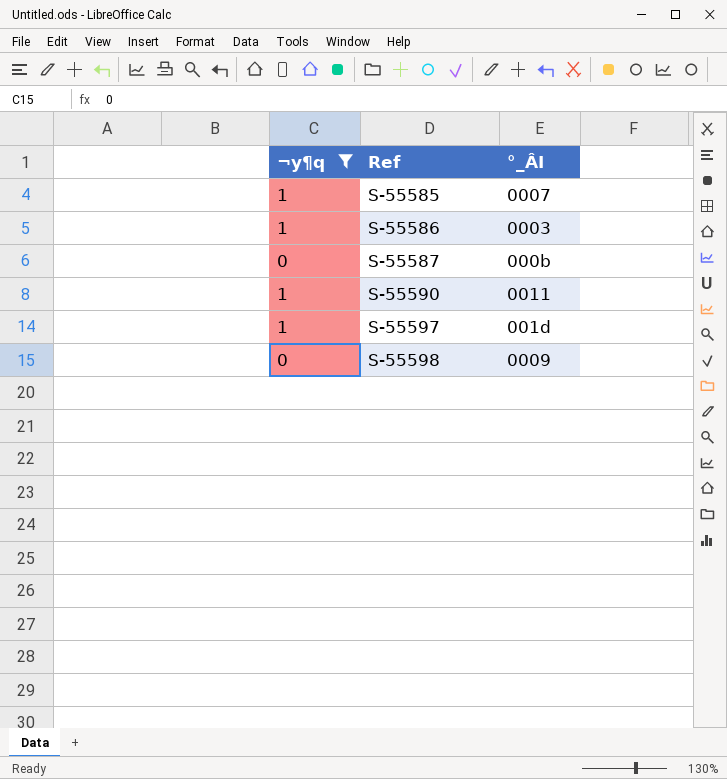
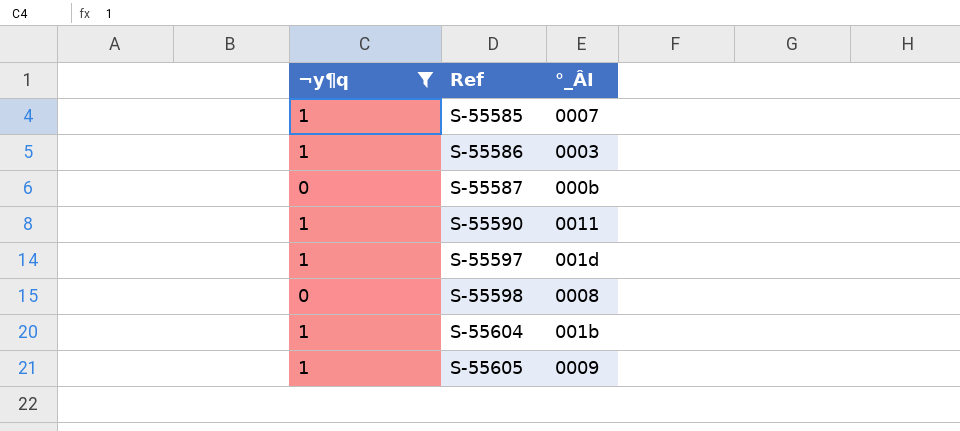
S-55598 | °_ÂI: 0009 -> 0008
row S-55604: none -> 1 | 001b
row S-55605: none -> 1 | 0009

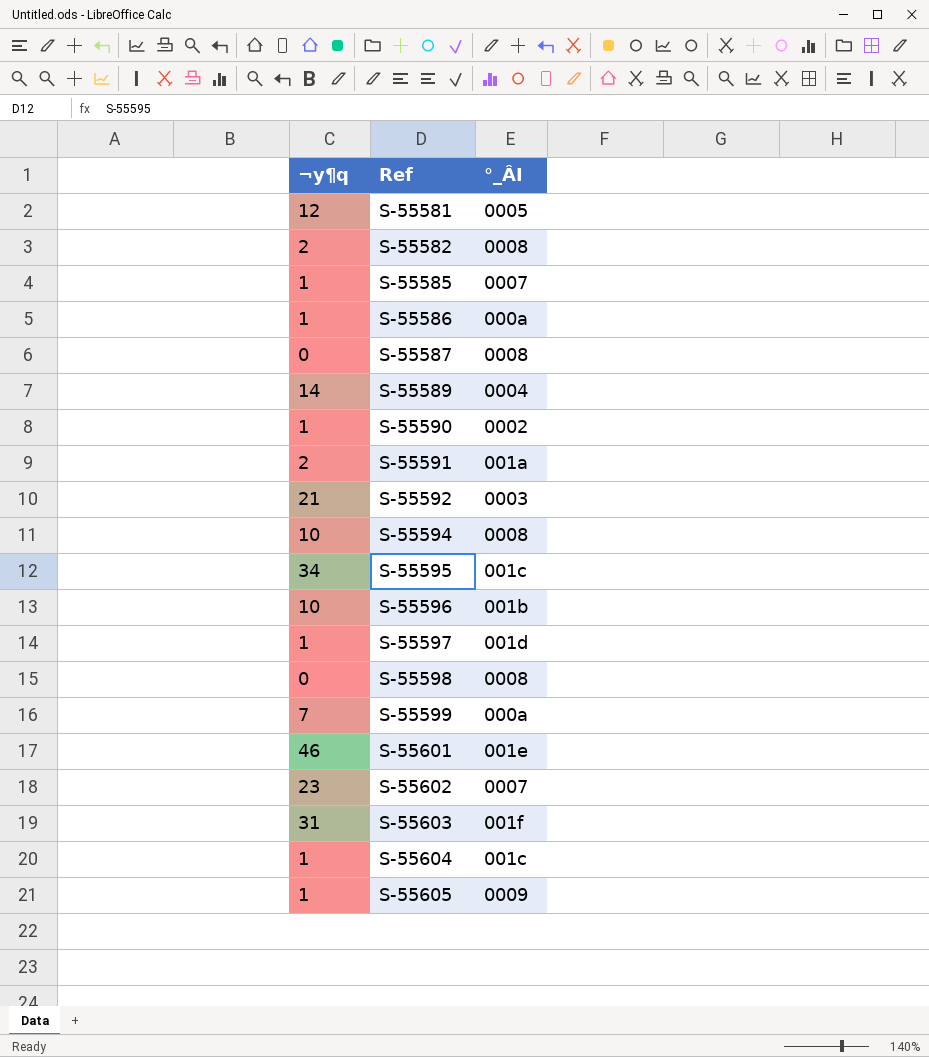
filter: ¬y¶q <= 1 -> none
S-55586 | °_ÂI: 0003 -> 000a
S-55587 | °_ÂI: 000b -> 0008
S-55590 | °_ÂI: 0011 -> 0002
S-55604 | °_ÂI: 001b -> 001c

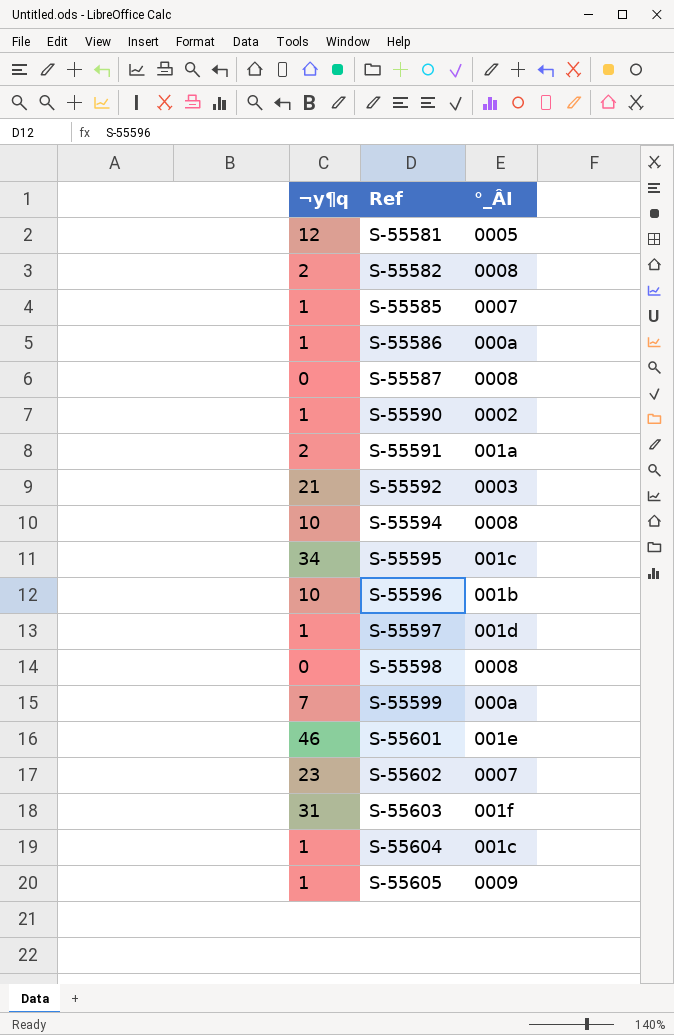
row S-55589: 14 | 0004 -> none

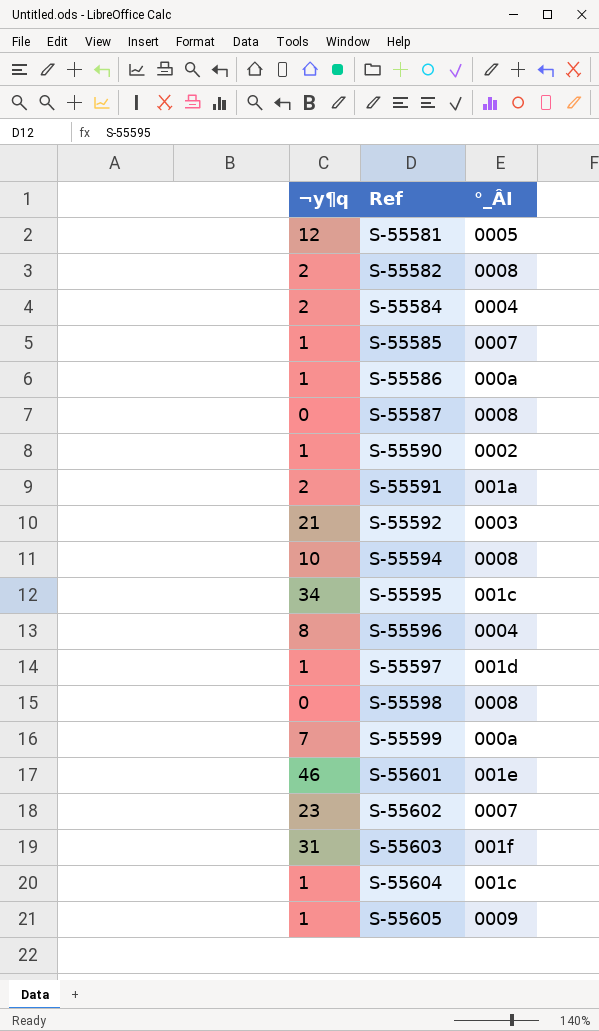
row S-55584: none -> 2 | 0004
S-55596 | ¬y¶q: 10 -> 8
S-55596 | °_ÂI: 001b -> 0004

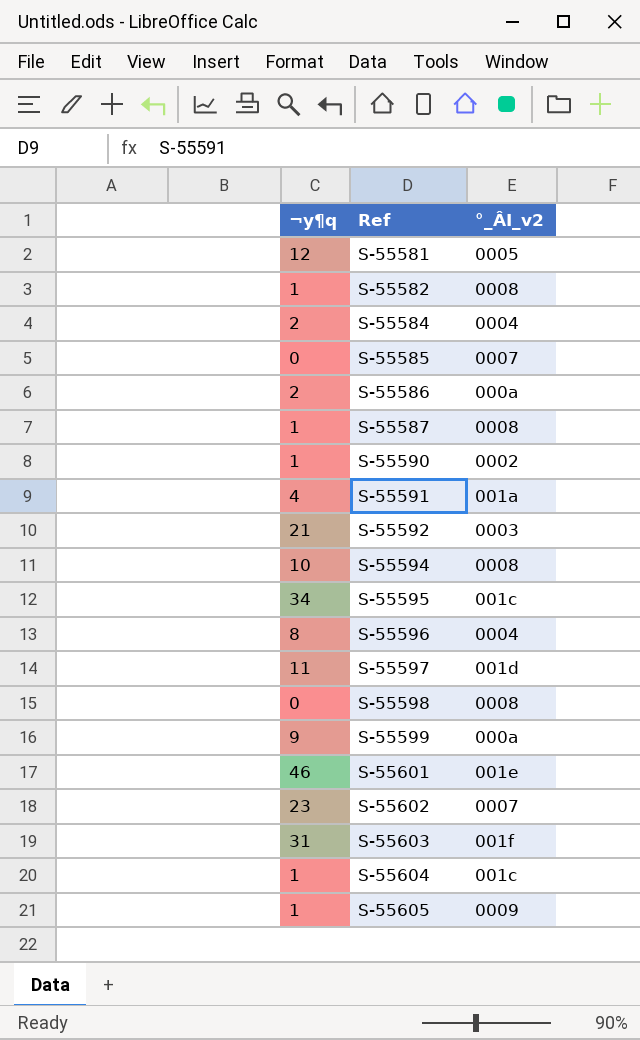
column name: °_ÂI -> °_ÂI_v2
S-55582 | ¬y¶q: 2 -> 1
S-55585 | ¬y¶q: 1 -> 0
S-55586 | ¬y¶q: 1 -> 2
S-55587 | ¬y¶q: 0 -> 1
S-55591 | ¬y¶q: 2 -> 4
S-55597 | ¬y¶q: 1 -> 11
S-55599 | ¬y¶q: 7 -> 9

